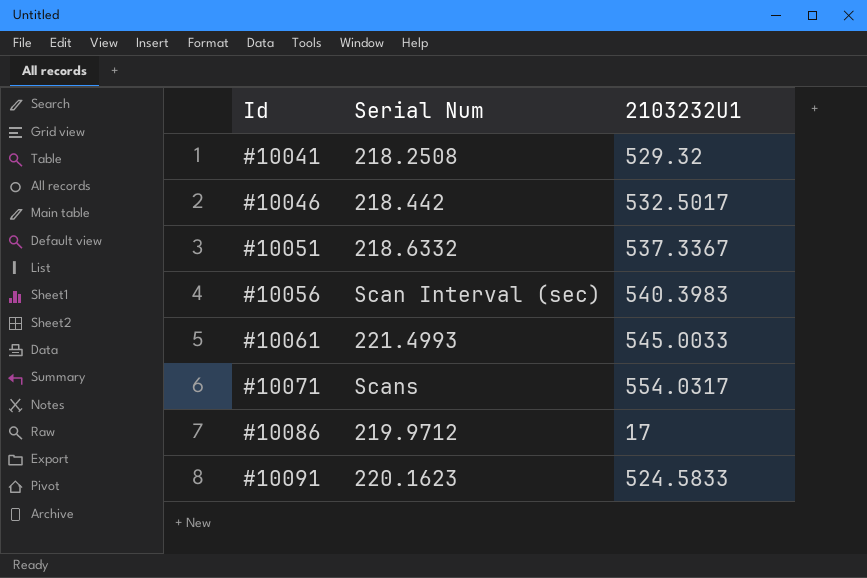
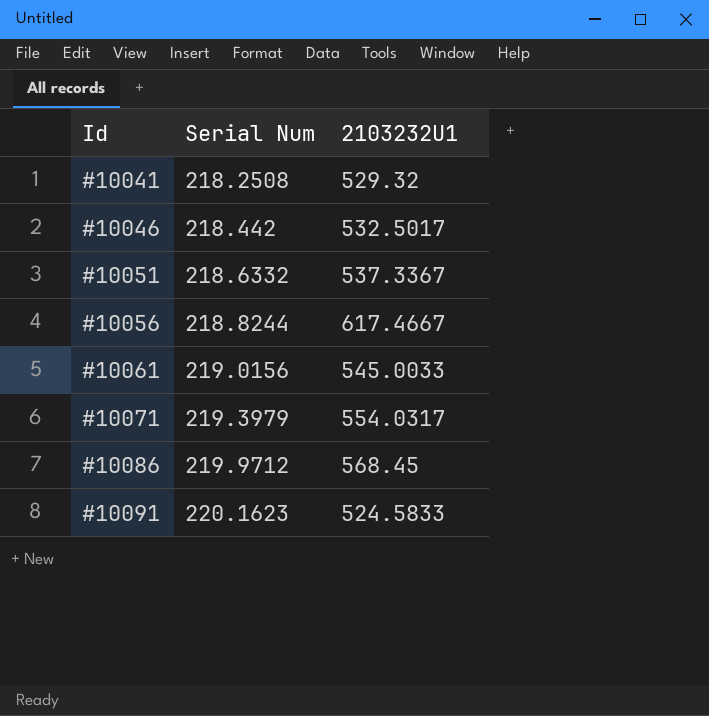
#10056 | Serial Num: Scan Interval (sec) -> 218.8244
#10056 | 2103232U1: 540.3983 -> 617.4667
#10061 | Serial Num: 221.4993 -> 219.0156
#10071 | Serial Num: Scans -> 219.3979
#10086 | 2103232U1: 17 -> 568.45

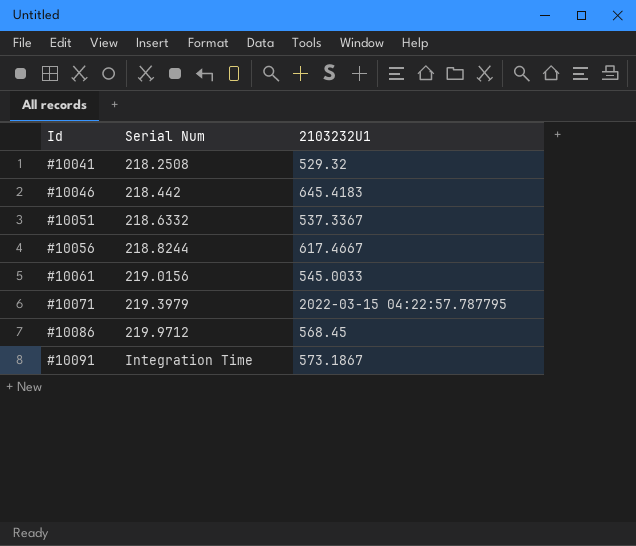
#10046 | 2103232U1: 532.5017 -> 645.4183
#10071 | 2103232U1: 554.0317 -> 2022-03-15 04:22:57.787795
#10091 | Serial Num: 220.1623 -> Integration Time
#10091 | 2103232U1: 524.5833 -> 573.1867

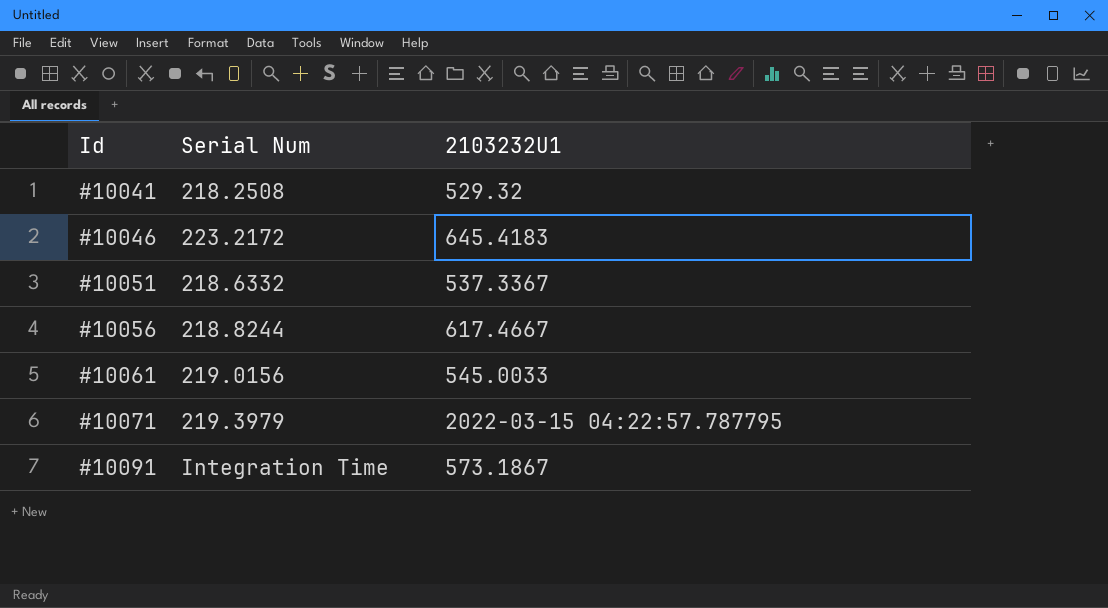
row #10086: 219.9712 | 568.45 -> none
#10046 | Serial Num: 218.442 -> 223.2172

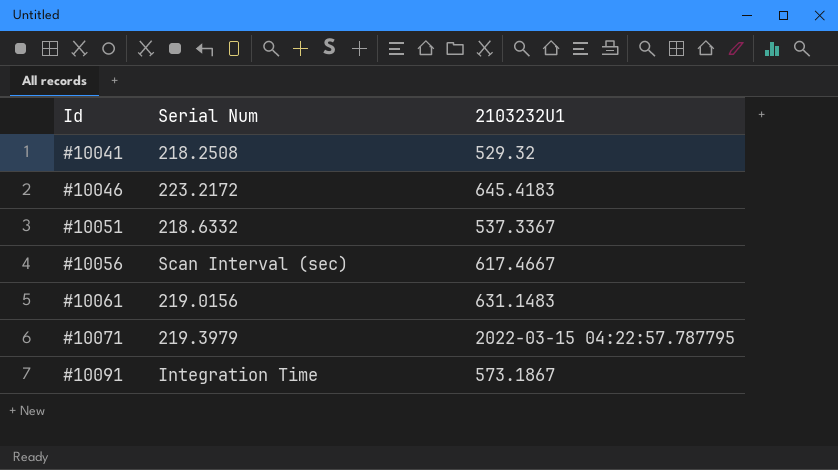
#10056 | Serial Num: 218.8244 -> Scan Interval (sec)
#10061 | 2103232U1: 545.0033 -> 631.1483

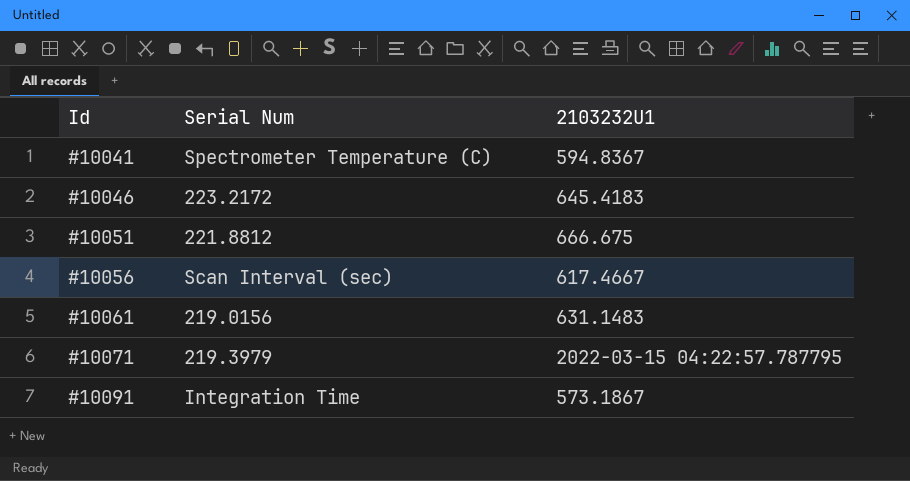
#10041 | Serial Num: 218.2508 -> Spectrometer Temperature (C)
#10041 | 2103232U1: 529.32 -> 594.8367
#10051 | Serial Num: 218.6332 -> 221.8812
#10051 | 2103232U1: 537.3367 -> 666.675

